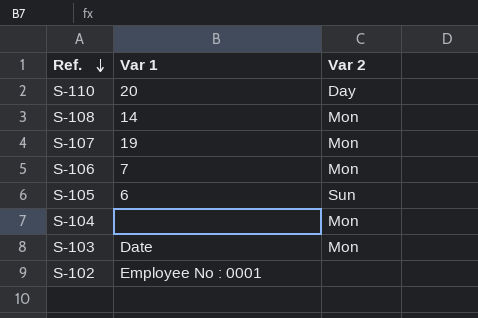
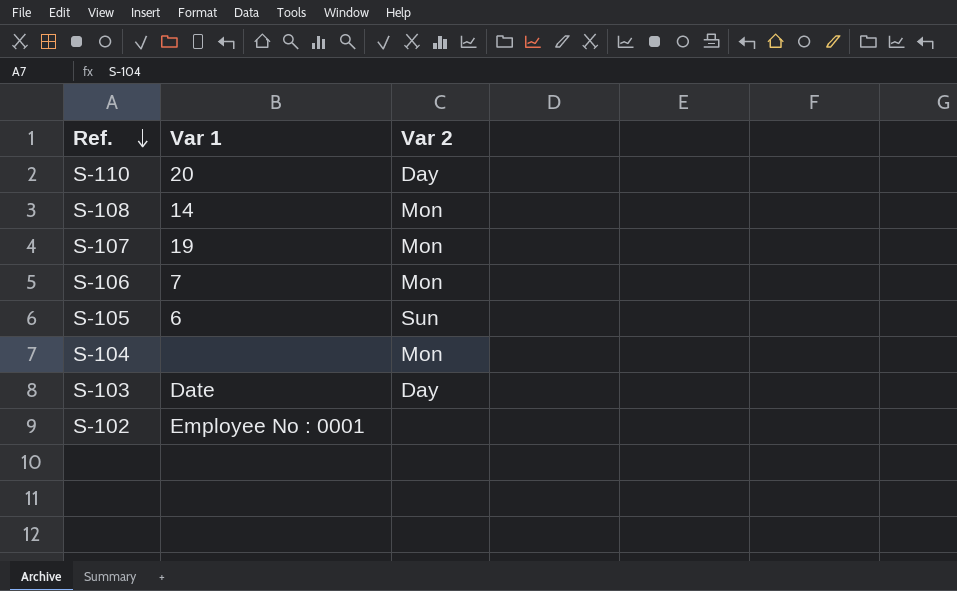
S-103 | Var 2: Mon -> Day

